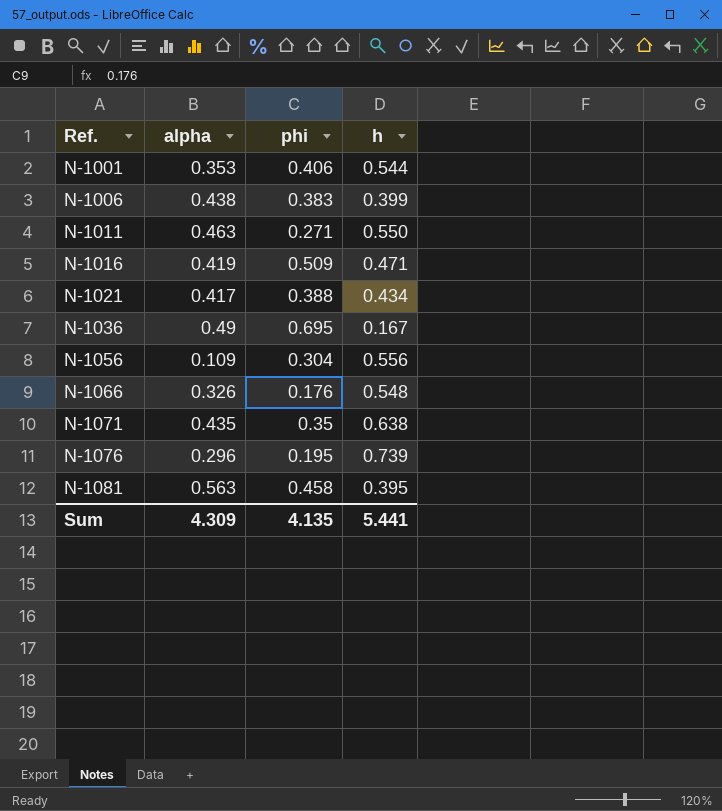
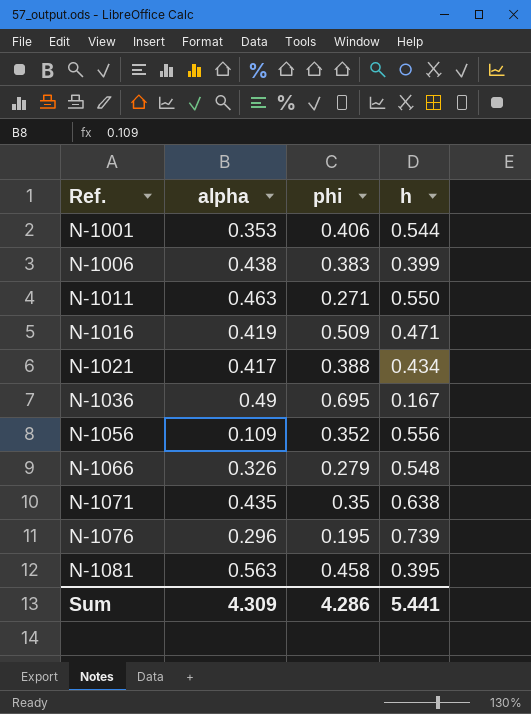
N-1056 | phi: 0.304 -> 0.352
N-1066 | phi: 0.176 -> 0.279
Sum | phi: 4.135 -> 4.286

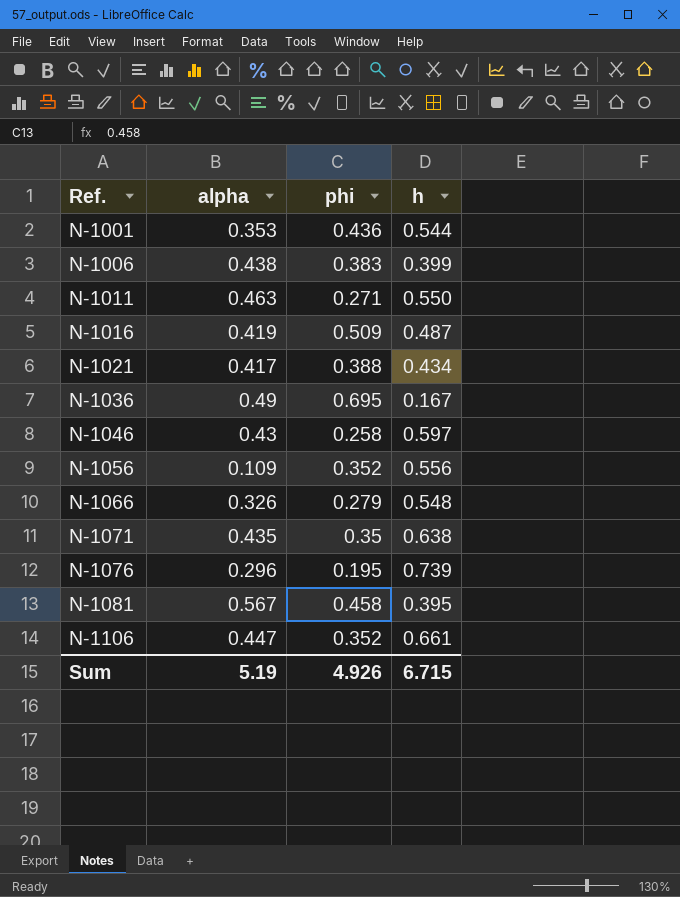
N-1001 | phi: 0.406 -> 0.436
N-1016 | h: 0.471 -> 0.487
row N-1046: none -> 0.43 | 0.258 | 0.597
N-1081 | alpha: 0.563 -> 0.567
row N-1106: none -> 0.447 | 0.352 | 0.661
Sum | alpha: 4.309 -> 5.19
Sum | phi: 4.286 -> 4.926
Sum | h: 5.441 -> 6.715

